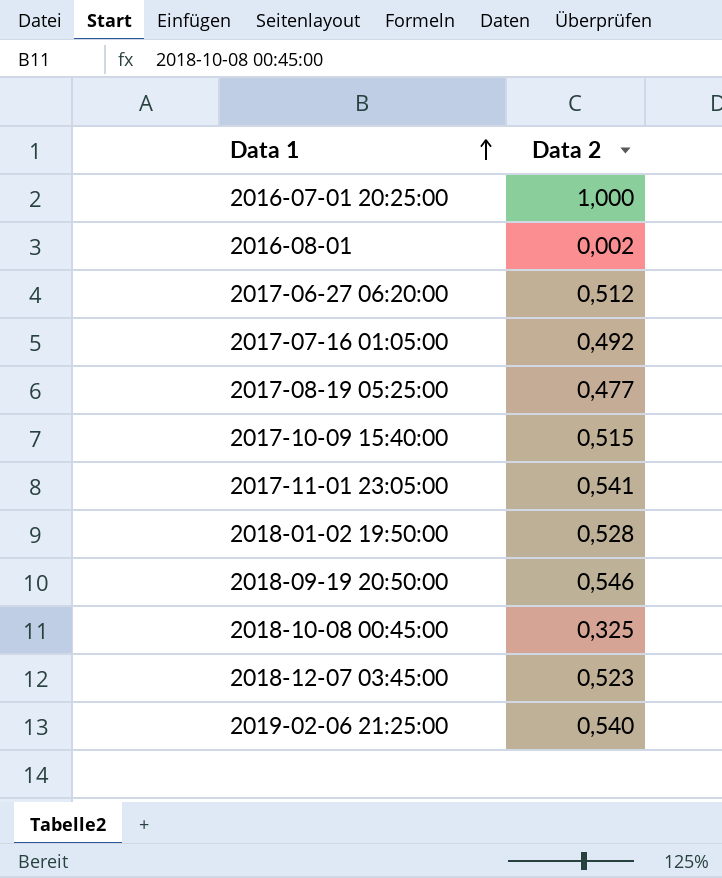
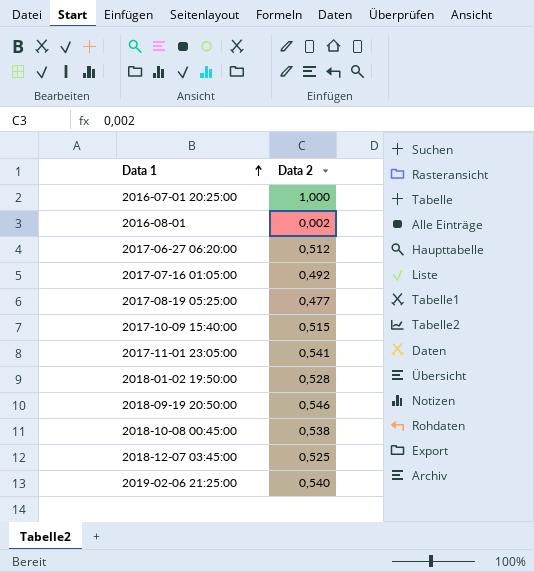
2018-10-08 00:45:00 | Data 2: 0,325 -> 0,538
2018-12-07 03:45:00 | Data 2: 0,523 -> 0,525

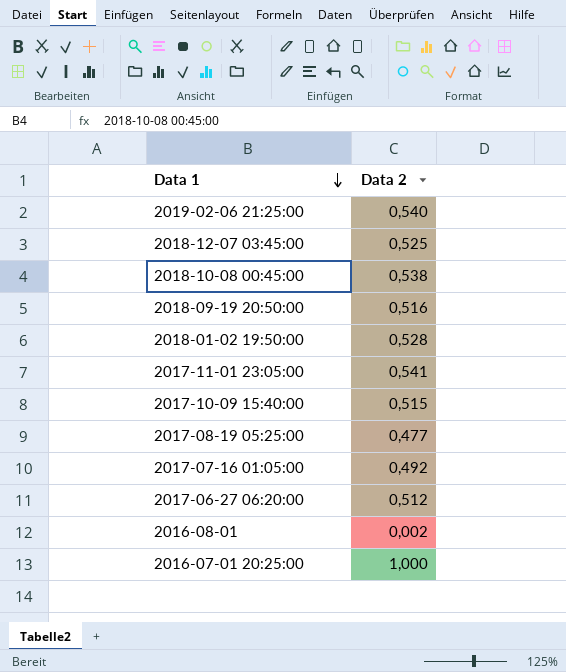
row order: Data 1 ascending -> Data 1 descending
2018-09-19 20:50:00 | Data 2: 0,546 -> 0,516

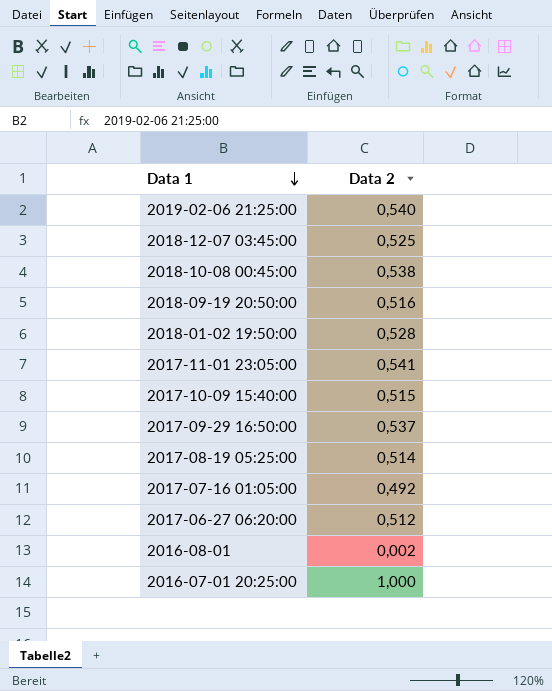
row 2017-09-29 16:50:00: none -> 0,537
2017-08-19 05:25:00 | Data 2: 0,477 -> 0,514

